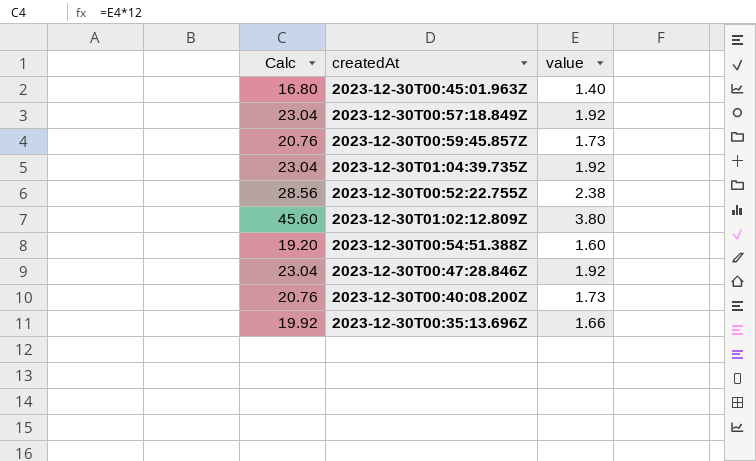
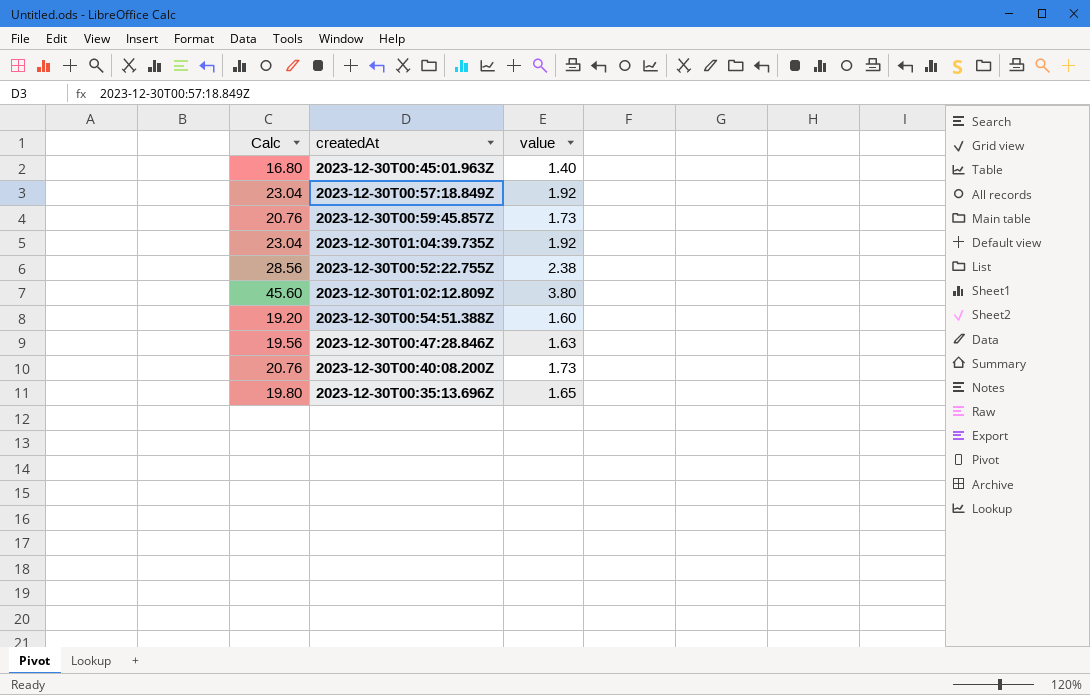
2023-12-30T00:47:28.846Z | Calc: 23.04 -> 19.56
2023-12-30T00:47:28.846Z | value: 1.92 -> 1.63
2023-12-30T00:35:13.696Z | Calc: 19.92 -> 19.80
2023-12-30T00:35:13.696Z | value: 1.66 -> 1.65

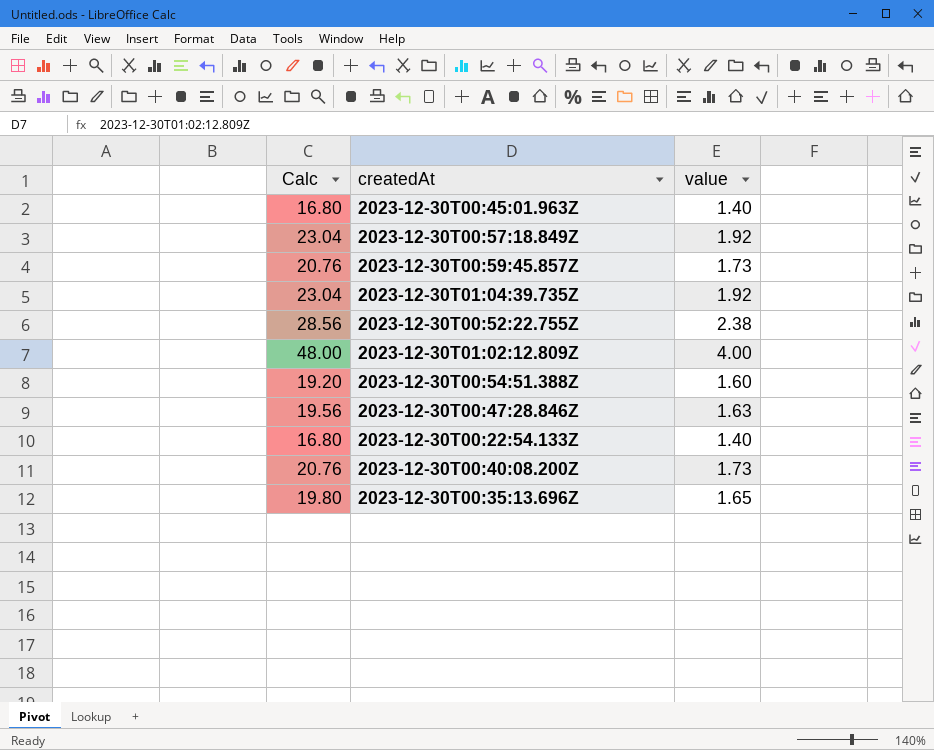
2023-12-30T01:02:12.809Z | Calc: 45.60 -> 48.00
2023-12-30T01:02:12.809Z | value: 3.80 -> 4.00
row 2023-12-30T00:22:54.133Z: none -> 16.80 | 1.40

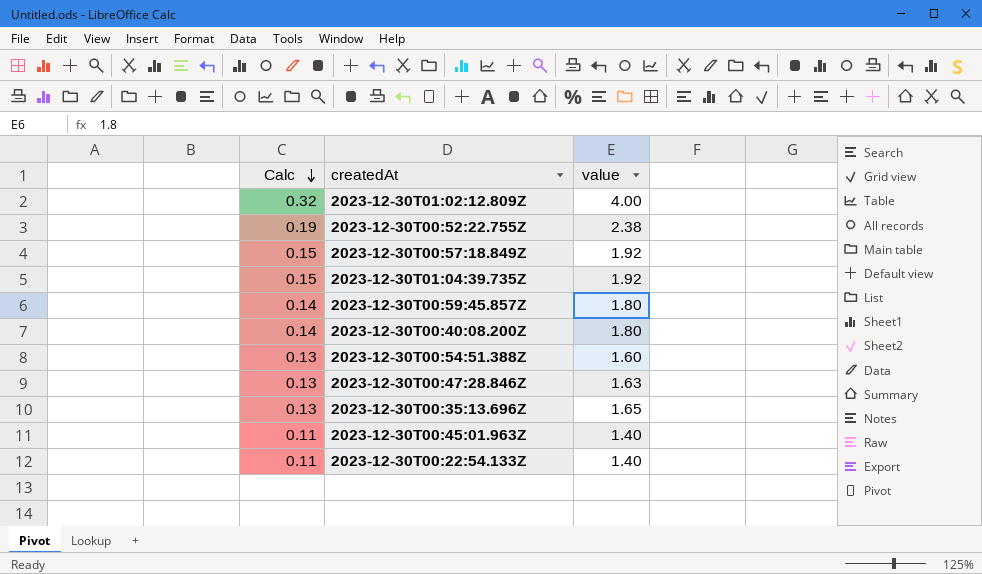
row order: none -> Calc descending
column Calc | formula: [value] * 12 -> [value] * 0.08
2023-12-30T00:59:45.857Z | value: 1.73 -> 1.80
2023-12-30T00:40:08.200Z | value: 1.73 -> 1.80

